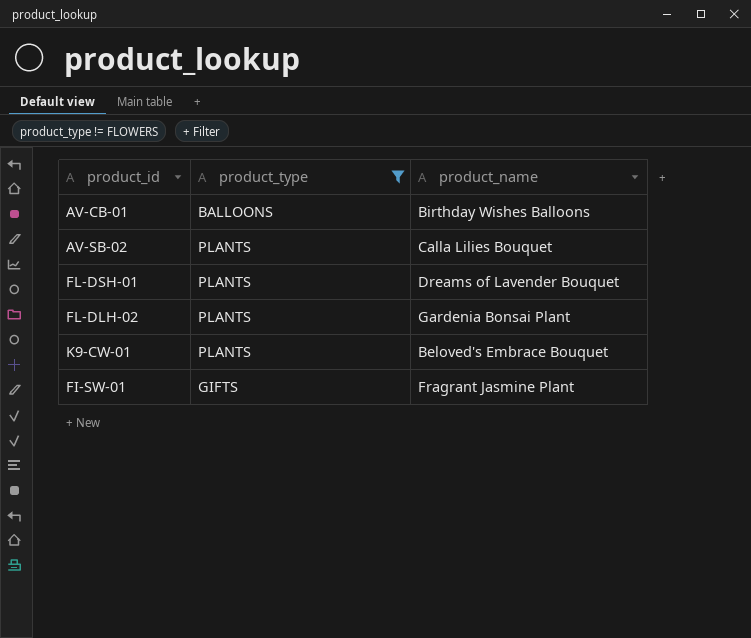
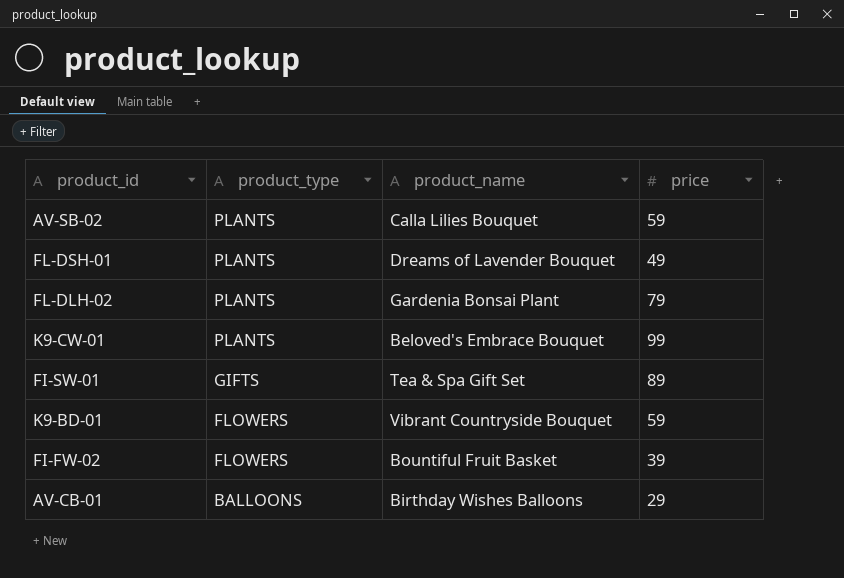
filter: product_type != FLOWERS -> none
row order: none -> product_type descending
column price | position: none -> 4
FI-SW-01 | product_name: Fragrant Jasmine Plant -> Tea & Spa Gift Set

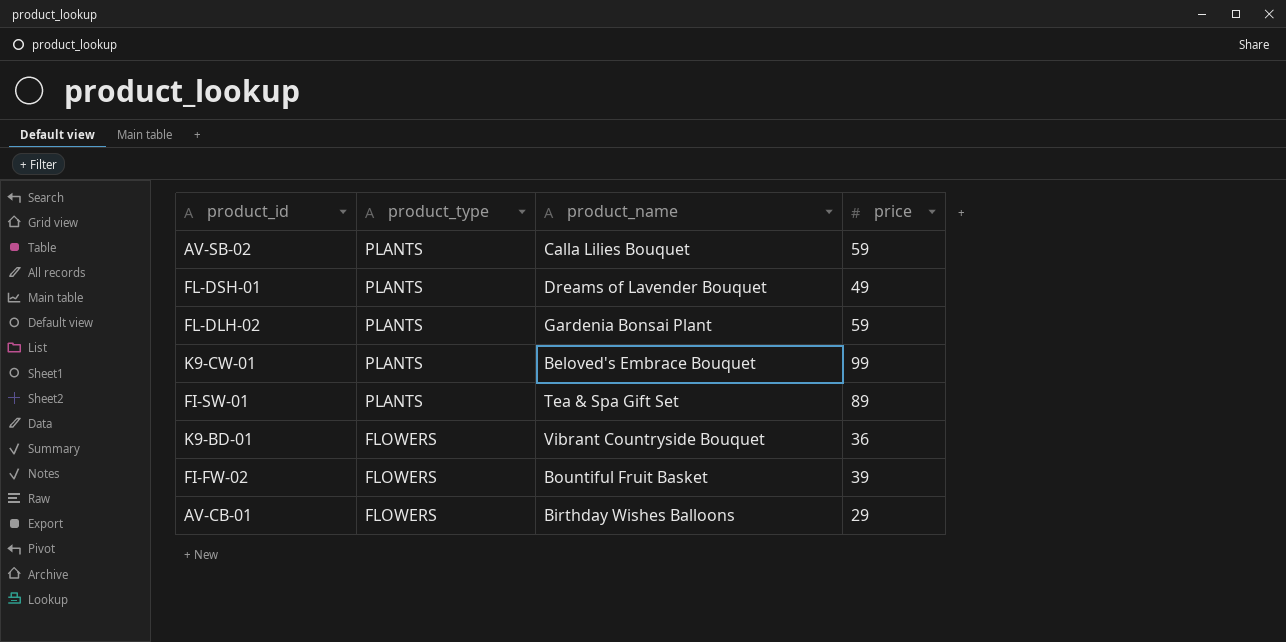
FL-DLH-02 | price: 79 -> 59
FI-SW-01 | product_type: GIFTS -> PLANTS
K9-BD-01 | price: 59 -> 36
AV-CB-01 | product_type: BALLOONS -> FLOWERS

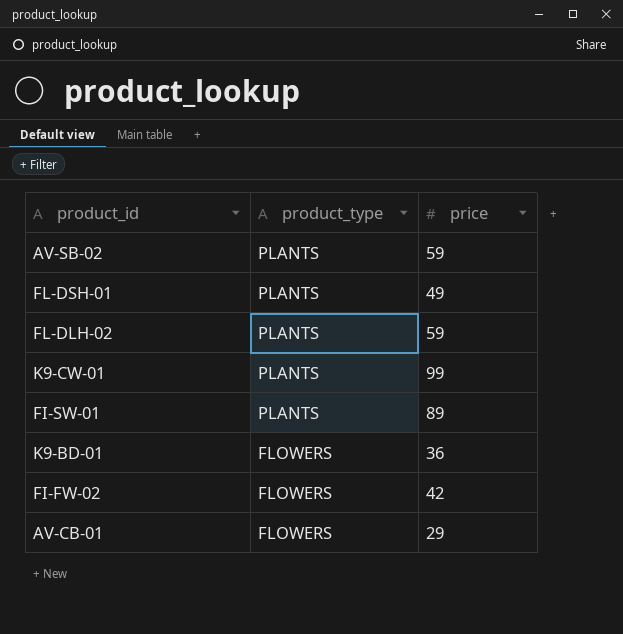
column product_name | position: 3 -> none
FI-FW-02 | price: 39 -> 42

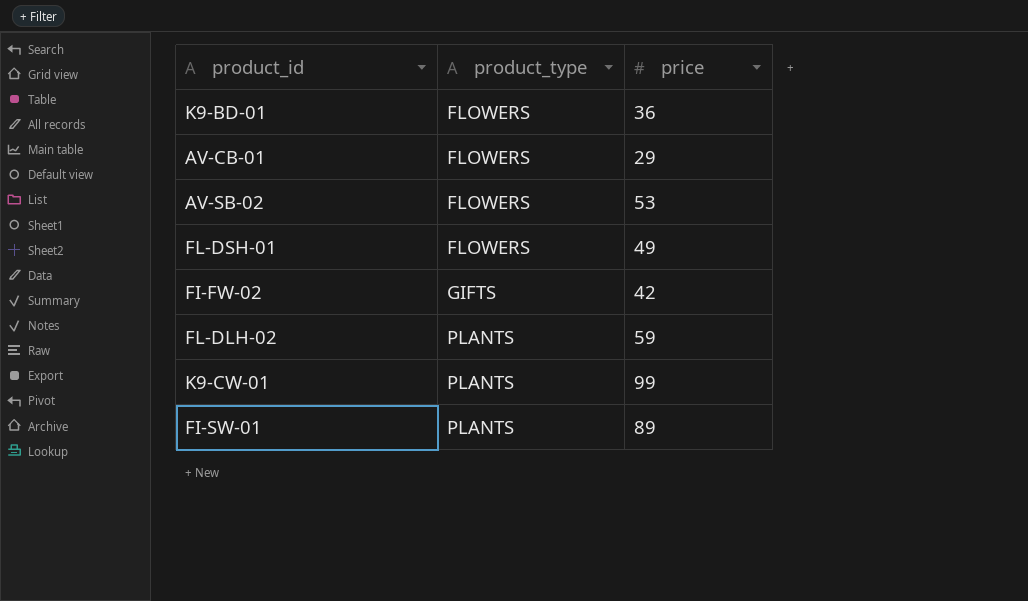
row order: product_type descending -> product_type ascending
AV-SB-02 | product_type: PLANTS -> FLOWERS
AV-SB-02 | price: 59 -> 53
FL-DSH-01 | product_type: PLANTS -> FLOWERS
FI-FW-02 | product_type: FLOWERS -> GIFTS

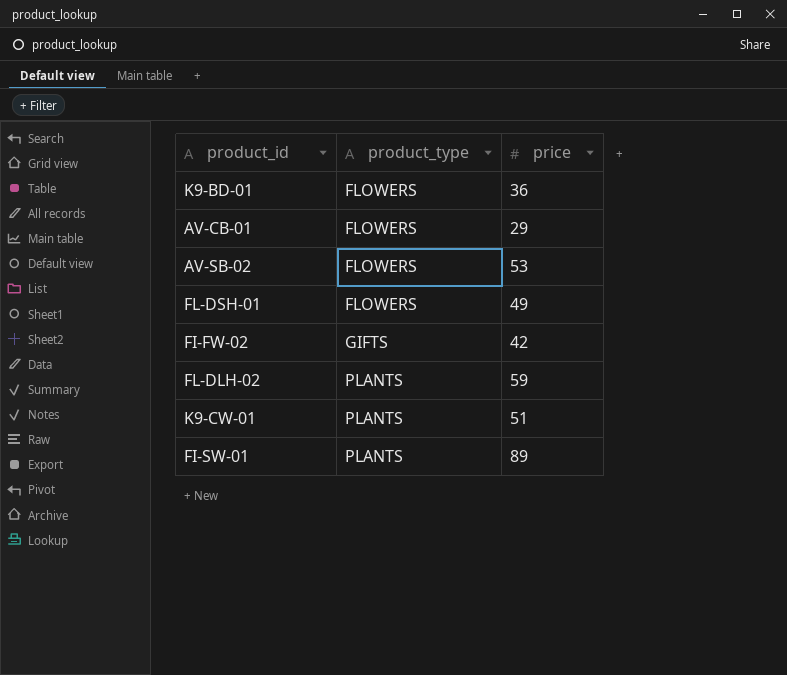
K9-CW-01 | price: 99 -> 51

